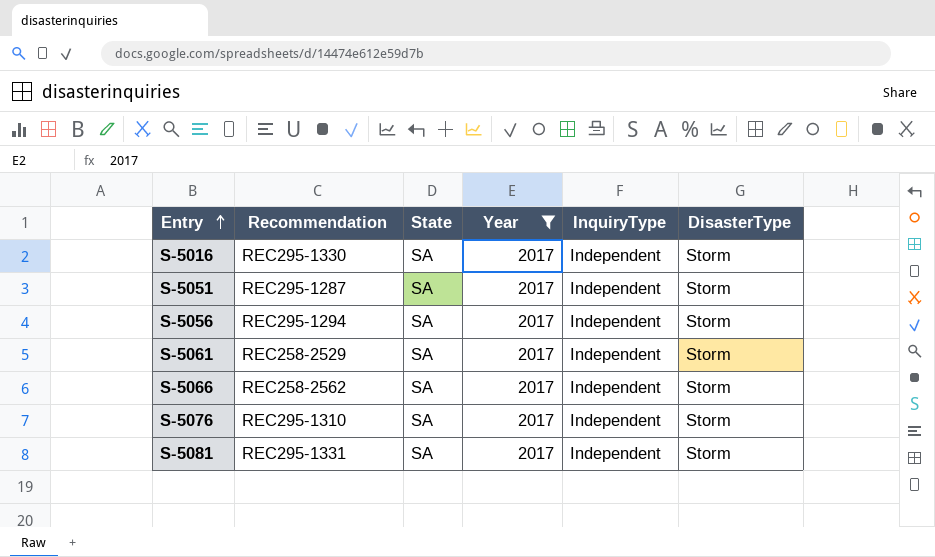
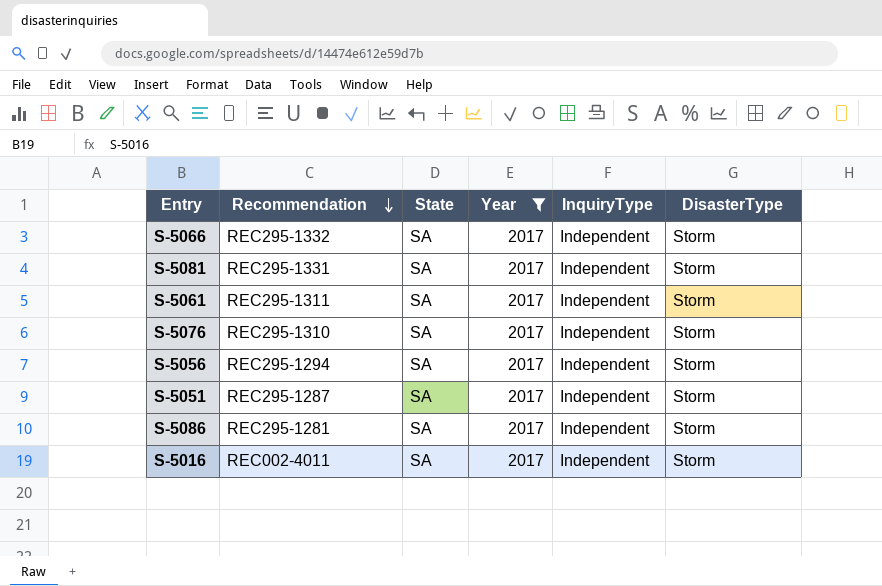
row order: Entry ascending -> Recommendation descending
S-5066 | Recommendation: REC258-2562 -> REC295-1332
S-5061 | Recommendation: REC258-2529 -> REC295-1311
row S-5086: none -> REC295-1281 | SA | 2017 | Independent | Storm
S-5016 | Recommendation: REC295-1330 -> REC002-4011

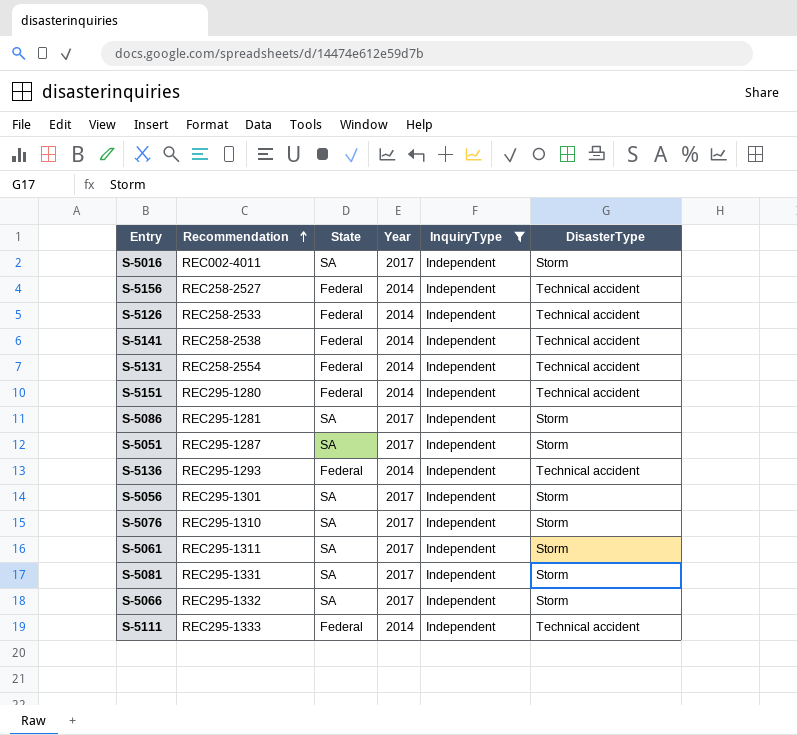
filter: Year = 2017 -> InquiryType = Independent
row order: Recommendation descending -> Recommendation ascending
S-5056 | Recommendation: REC295-1294 -> REC295-1301

